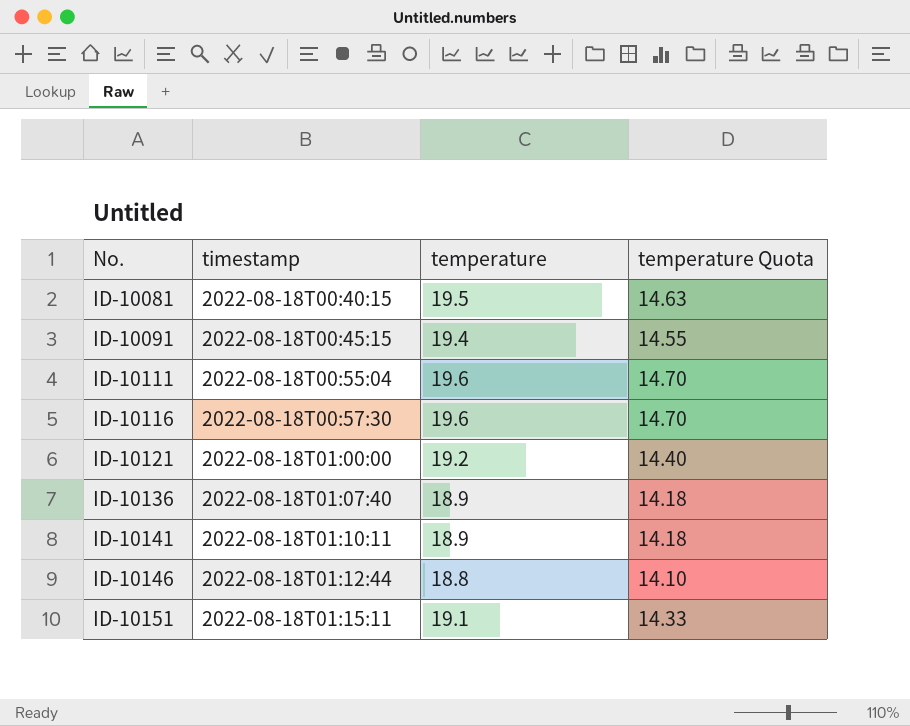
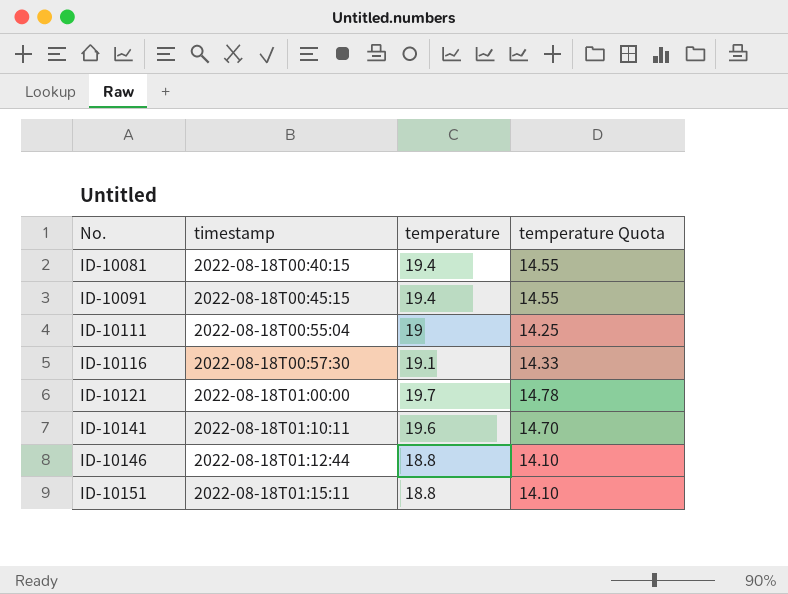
row ID-10136: 2022-08-18T01:07:40 | 18.9 | 14.18 -> none
ID-10081 | temperature: 19.5 -> 19.4
ID-10081 | temperature Quota: 14.63 -> 14.55
ID-10111 | temperature: 19.6 -> 19
ID-10111 | temperature Quota: 14.70 -> 14.25
ID-10116 | temperature: 19.6 -> 19.1
ID-10116 | temperature Quota: 14.70 -> 14.33
ID-10121 | temperature: 19.2 -> 19.7
ID-10121 | temperature Quota: 14.40 -> 14.78
ID-10141 | temperature: 18.9 -> 19.6
ID-10141 | temperature Quota: 14.18 -> 14.70
ID-10151 | temperature: 19.1 -> 18.8
ID-10151 | temperature Quota: 14.33 -> 14.10

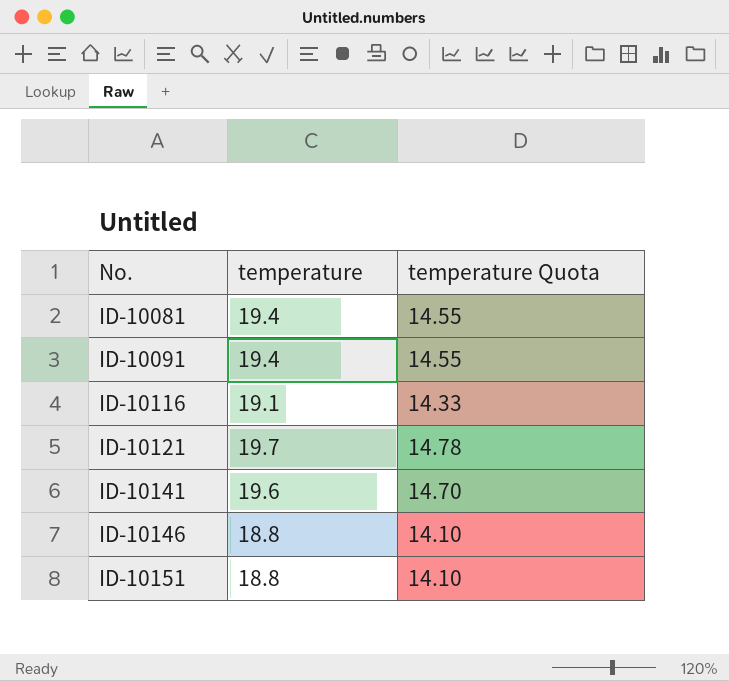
column timestamp | position: 2 -> none
row ID-10111: 2022-08-18T00:55:04 | 19 | 14.25 -> none

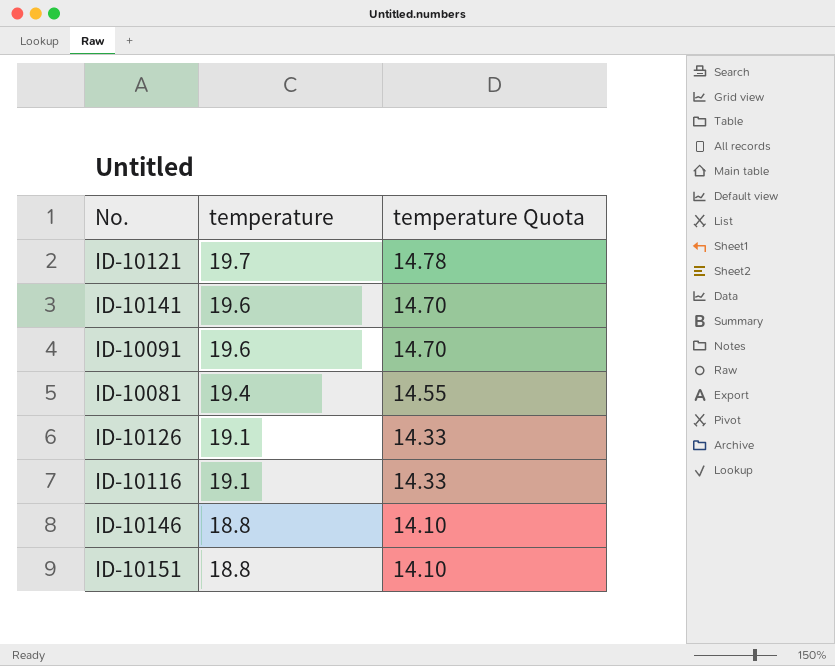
row order: No. ascending -> temperature descending
ID-10091 | temperature: 19.4 -> 19.6
ID-10091 | temperature Quota: 14.55 -> 14.70
row ID-10126: none -> 19.1 | 14.33

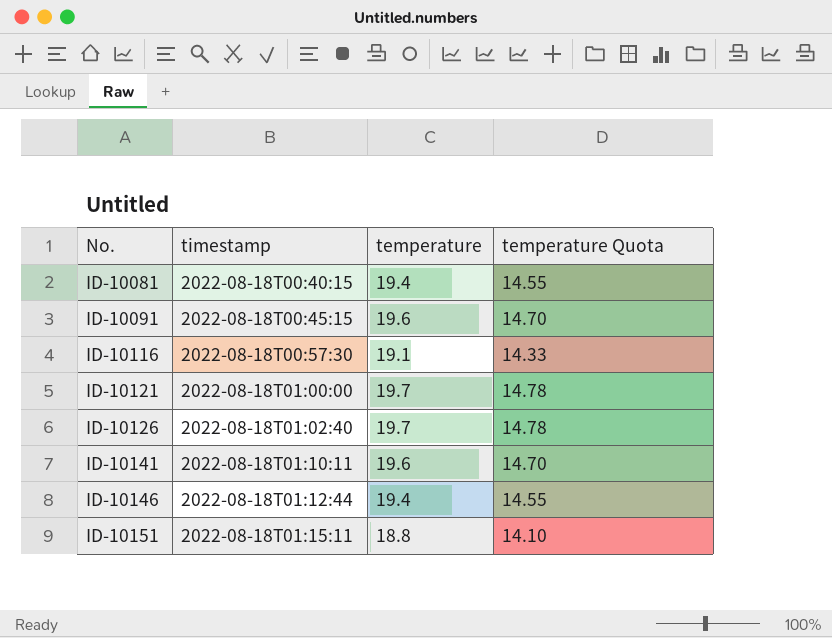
row order: temperature descending -> No. ascending
column timestamp | position: none -> 2
ID-10126 | temperature: 19.1 -> 19.7
ID-10126 | temperature Quota: 14.33 -> 14.78
ID-10146 | temperature: 18.8 -> 19.4
ID-10146 | temperature Quota: 14.10 -> 14.55

